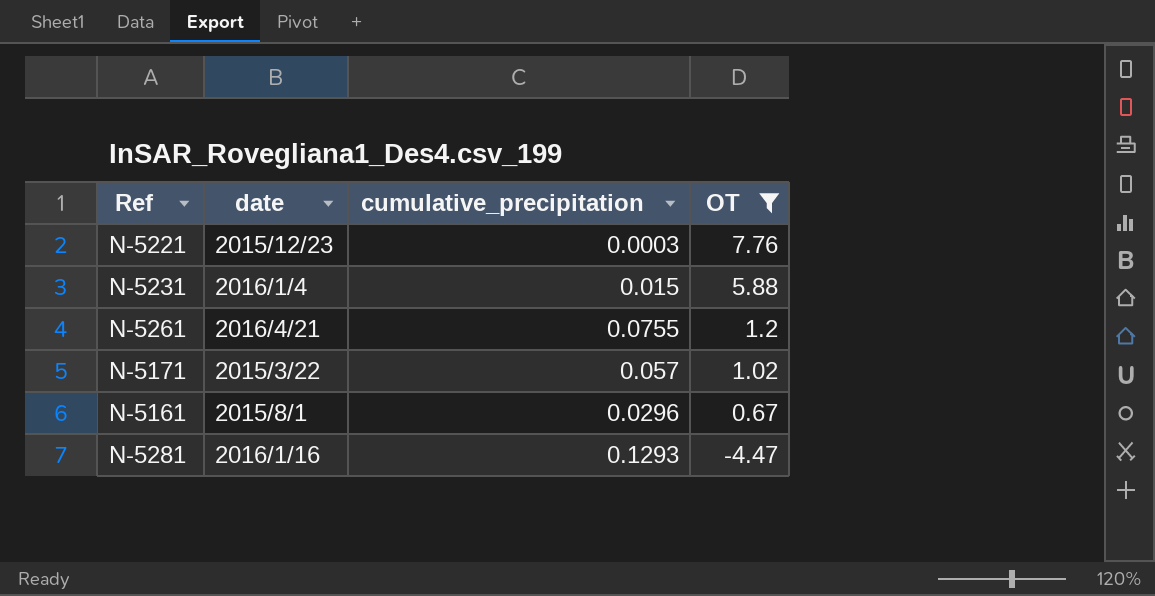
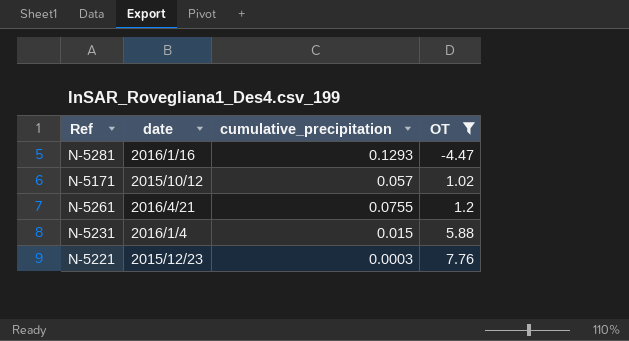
row order: OT descending -> OT ascending
row N-5161: 2015/8/1 | 0.0296 | 0.67 -> none
N-5171 | date: 2015/3/22 -> 2015/10/12

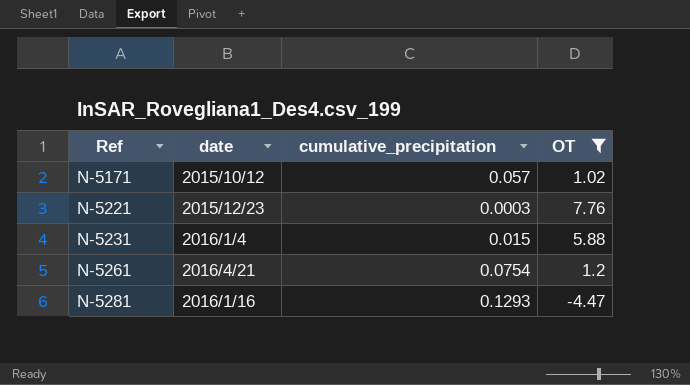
row order: OT ascending -> Ref ascending
N-5261 | cumulative_precipitation: 0.0755 -> 0.0754

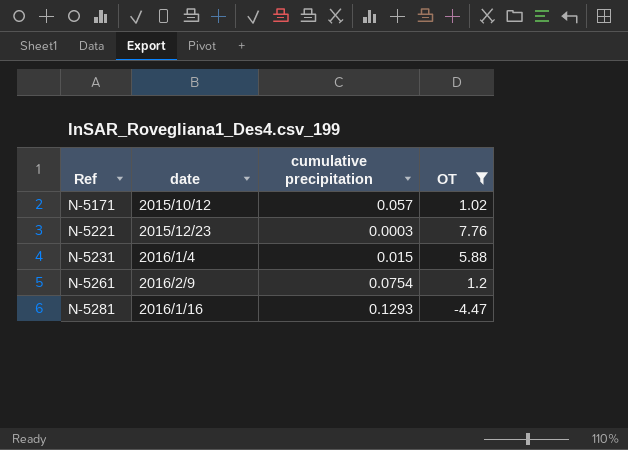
column name: cumulative_precipitation -> cumulative precipitation
N-5261 | date: 2016/4/21 -> 2016/2/9

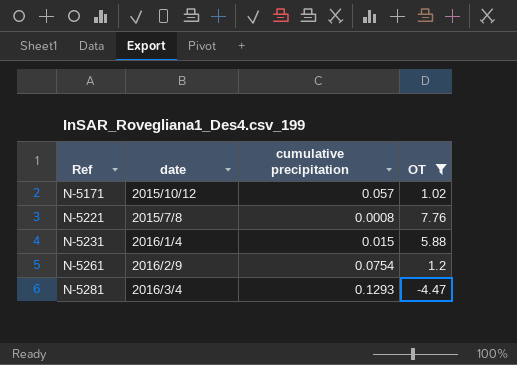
N-5221 | date: 2015/12/23 -> 2015/7/8
N-5221 | cumulative precipitation: 0.0003 -> 0.0008
N-5281 | date: 2016/1/16 -> 2016/3/4

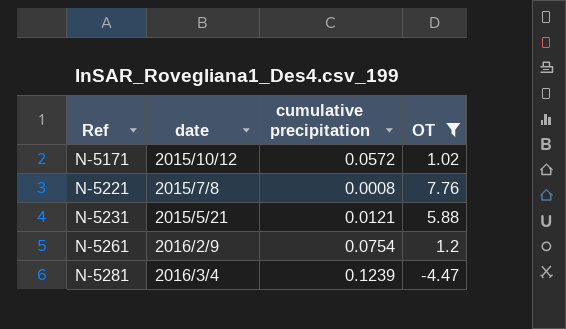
N-5171 | cumulative precipitation: 0.057 -> 0.0572
N-5231 | date: 2016/1/4 -> 2015/5/21
N-5231 | cumulative precipitation: 0.015 -> 0.0121
N-5281 | cumulative precipitation: 0.1293 -> 0.1239

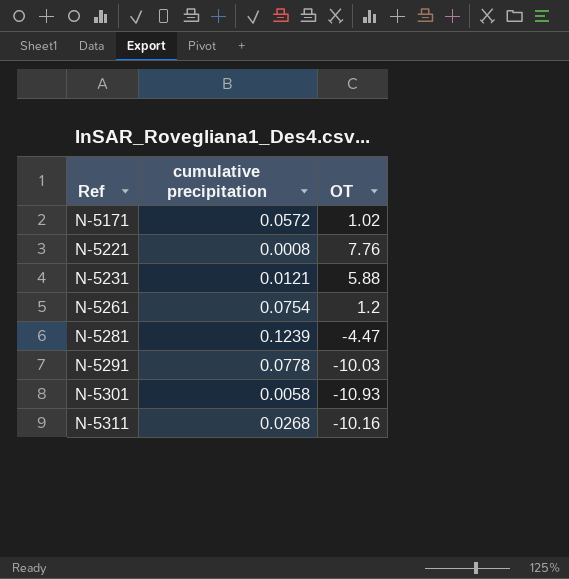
filter: OT >= -4.47 -> none
column date | position: 2 -> none

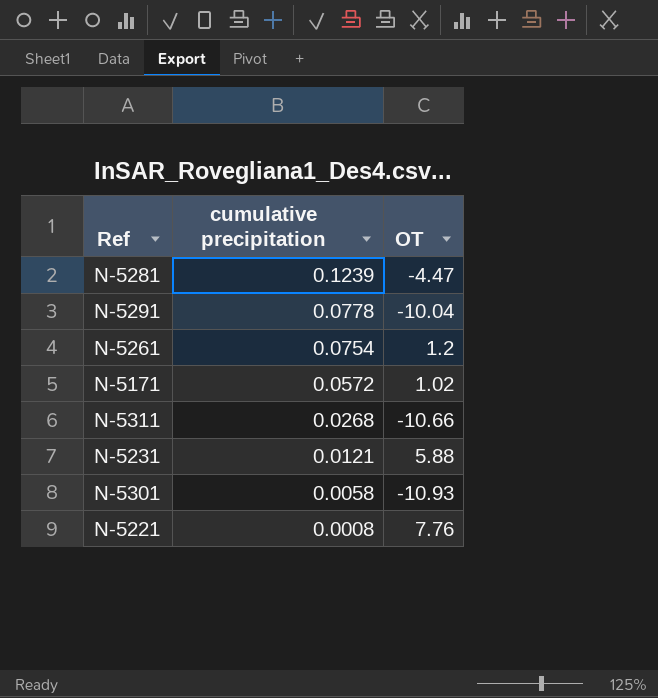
row order: Ref ascending -> cumulative precipitation descending
N-5291 | OT: -10.03 -> -10.04
N-5311 | OT: -10.16 -> -10.66

